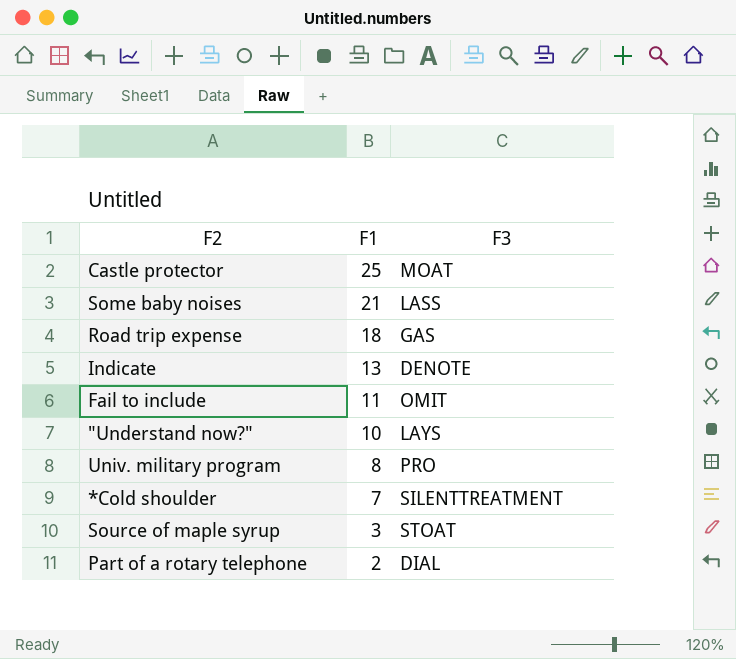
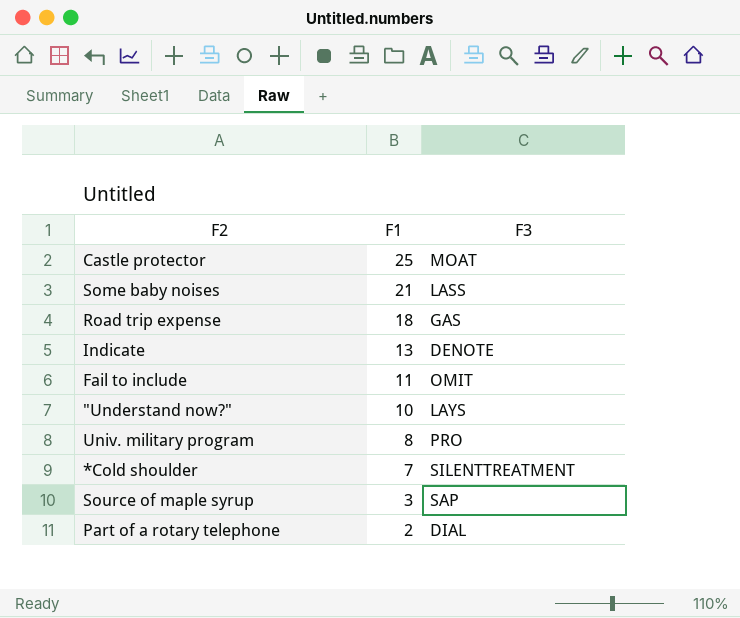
Source of maple syrup | F3: STOAT -> SAP

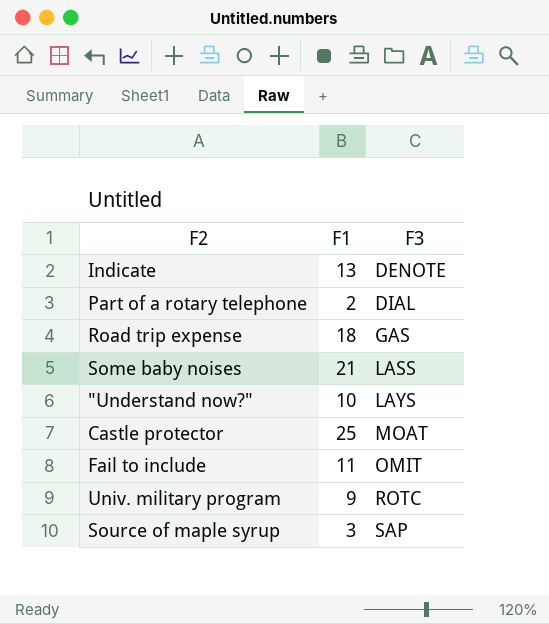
row order: F1 descending -> F3 ascending
row *Cold shoulder: 7 | SILENTTREATMENT -> none
Univ. military program | F1: 8 -> 9
Univ. military program | F3: PRO -> ROTC

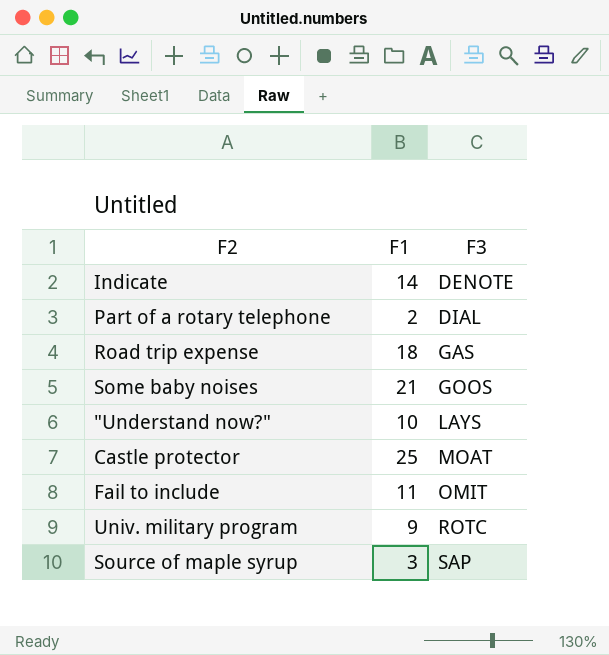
Indicate | F1: 13 -> 14
Some baby noises | F3: LASS -> GOOS

